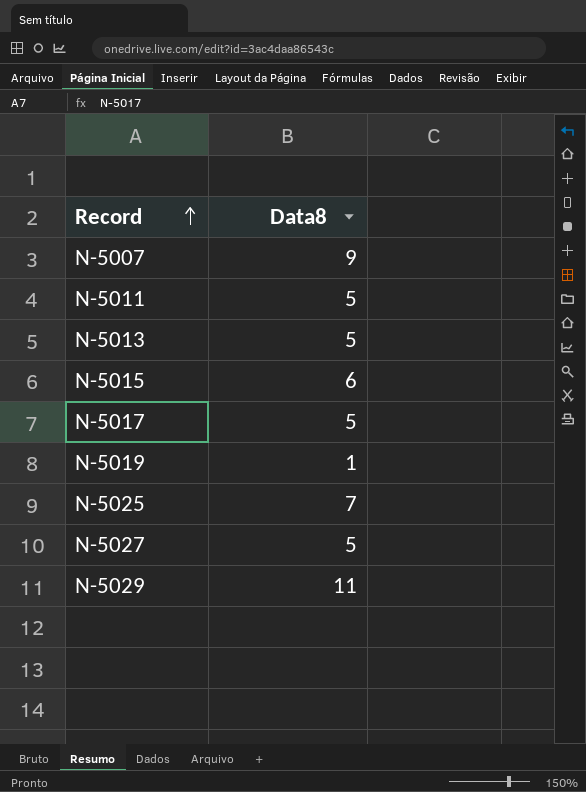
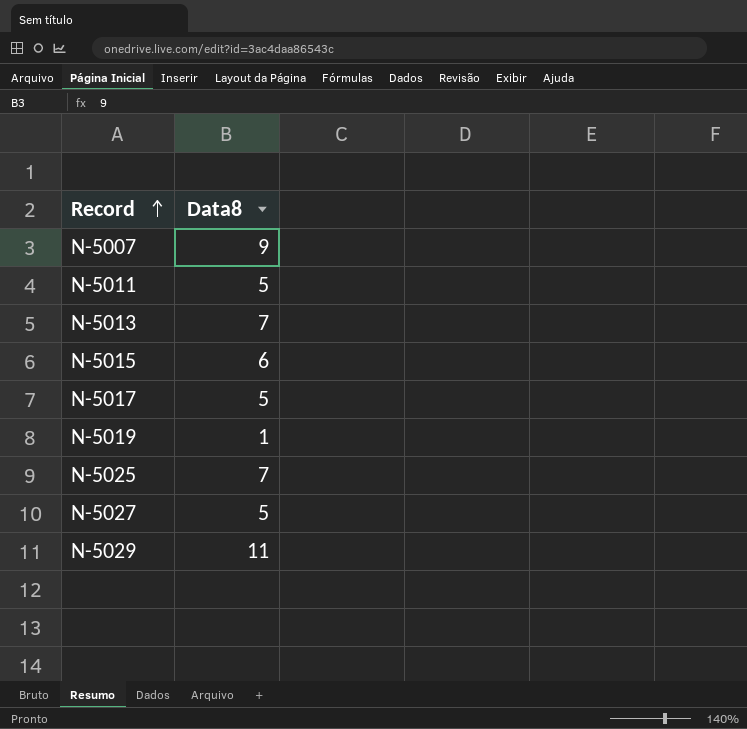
N-5013 | Data8: 5 -> 7

